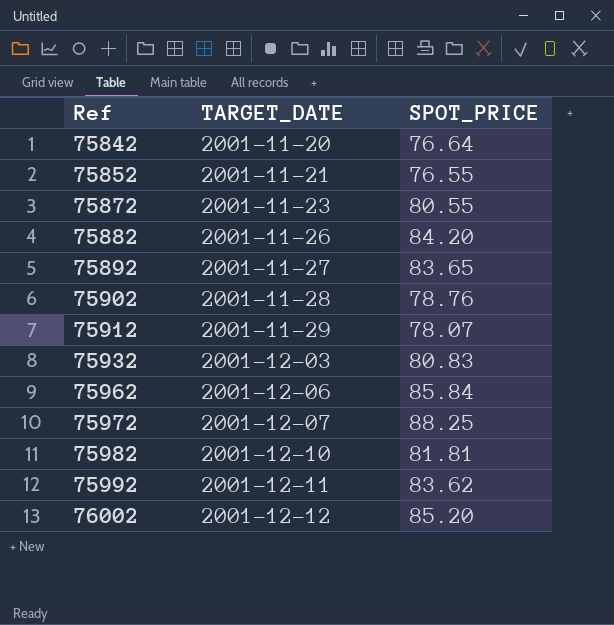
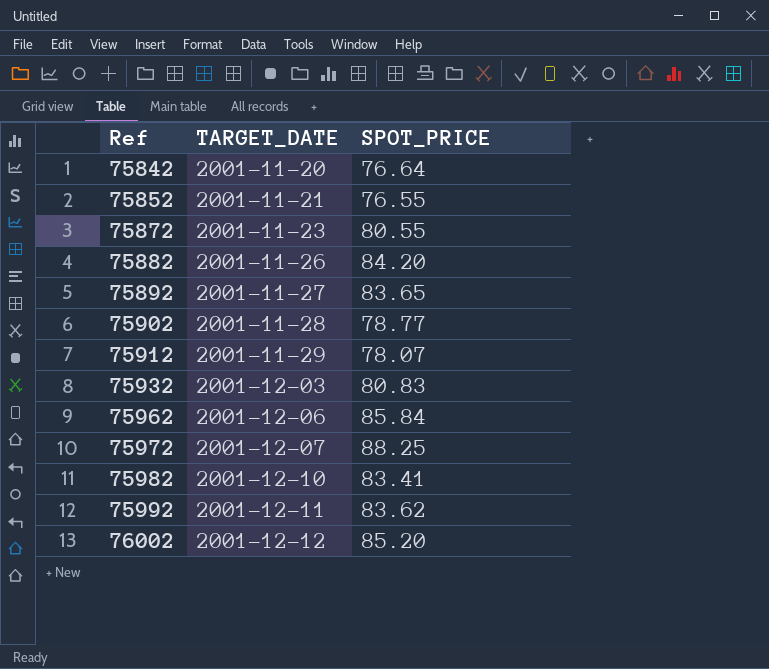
75902 | SPOT_PRICE: 78.76 -> 78.77
75982 | SPOT_PRICE: 81.81 -> 83.41

